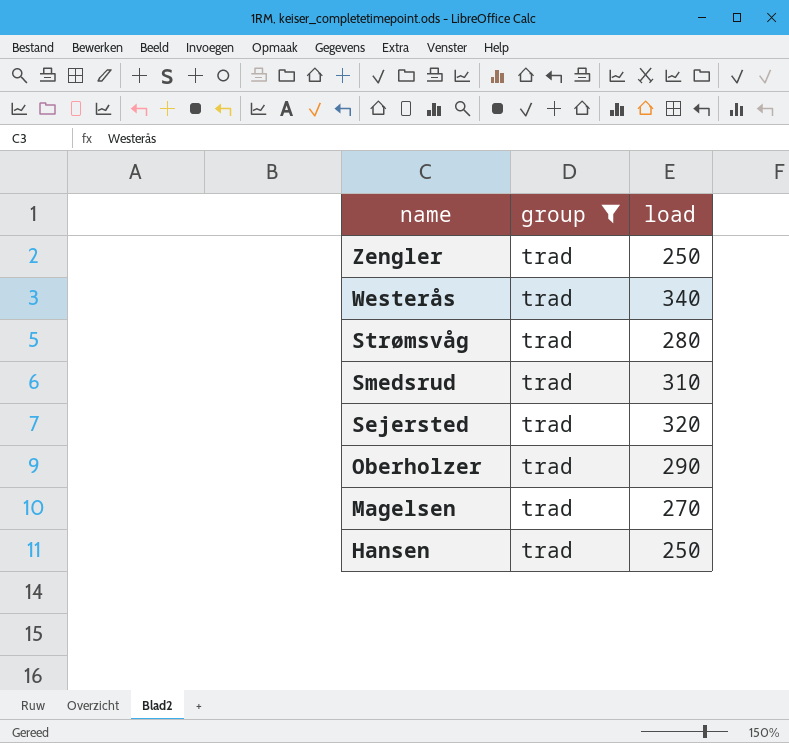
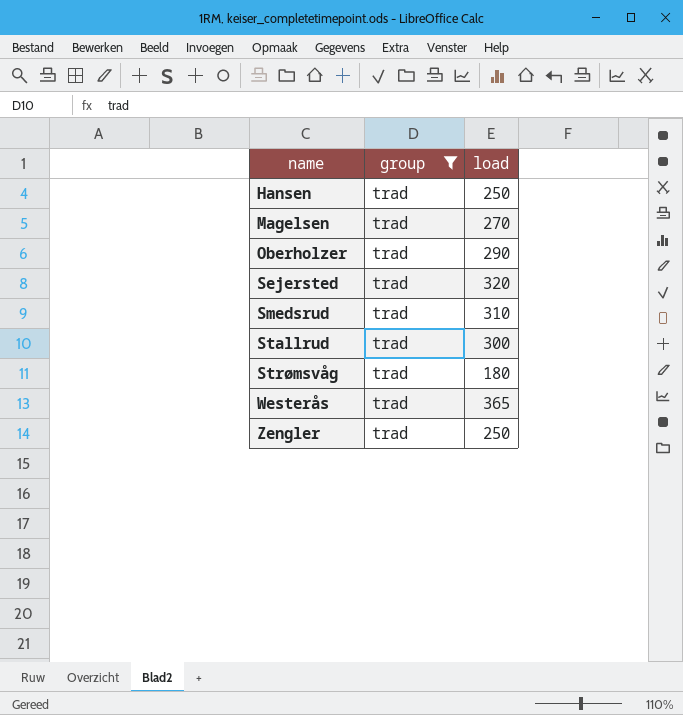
row order: name descending -> name ascending
row Stallrud: none -> trad | 300
Strømsvåg | load: 280 -> 180
Westerås | load: 340 -> 365

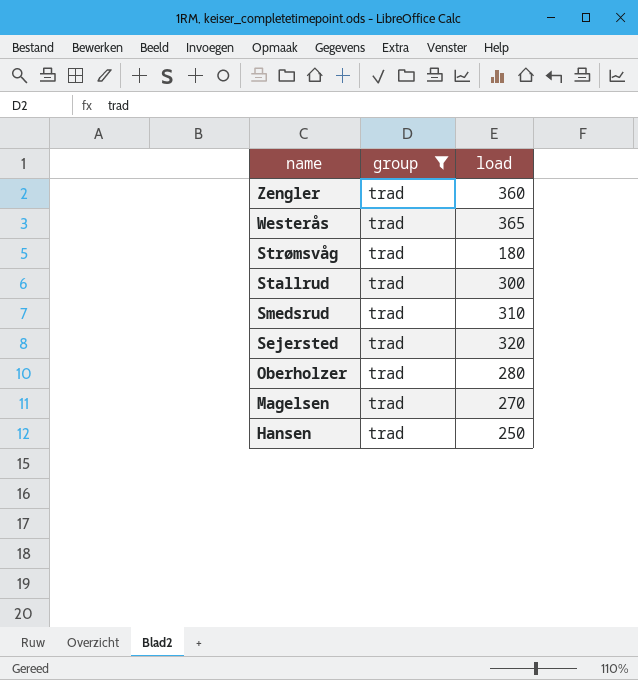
row order: name ascending -> name descending
Zengler | load: 250 -> 360
Oberholzer | load: 290 -> 280

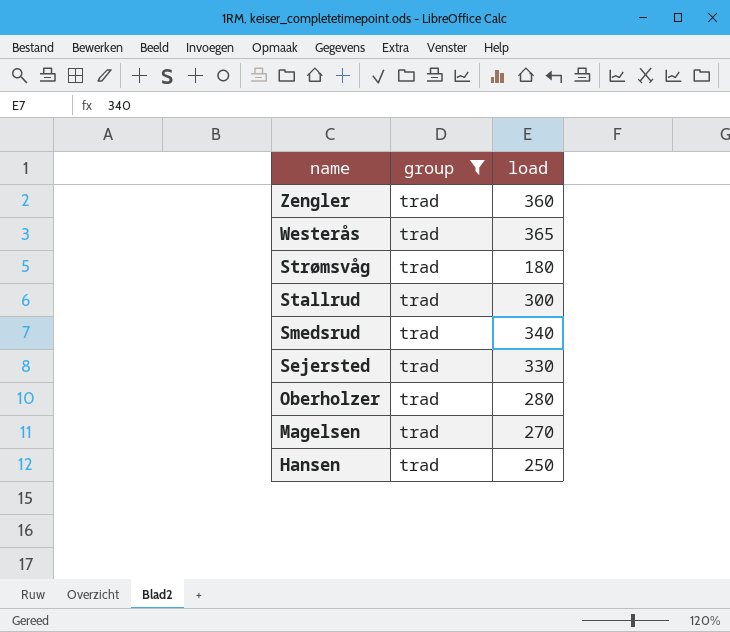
Smedsrud | load: 310 -> 340
Sejersted | load: 320 -> 330

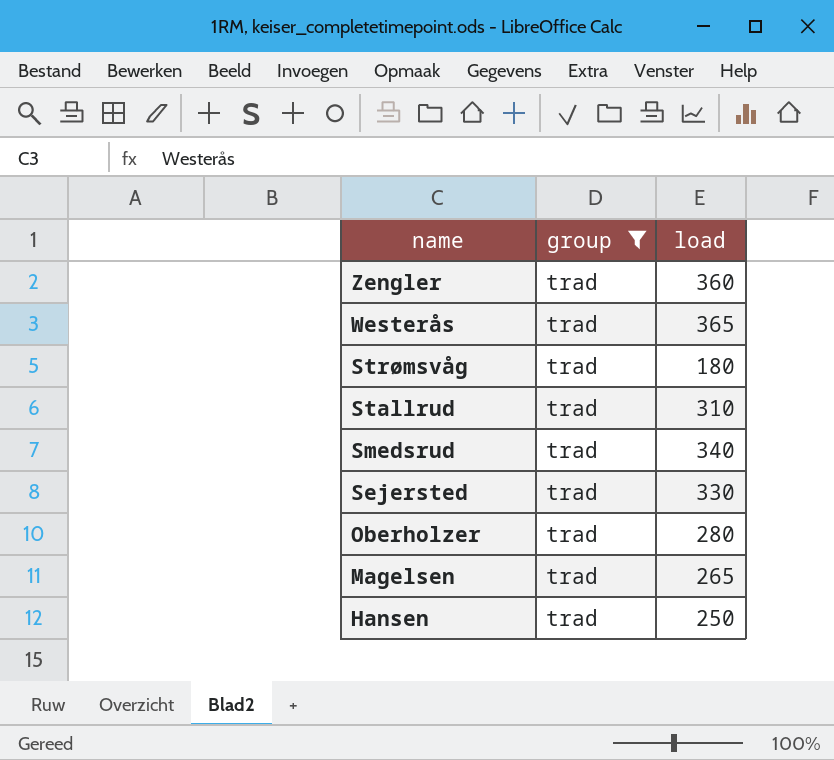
Stallrud | load: 300 -> 310
Magelsen | load: 270 -> 265

